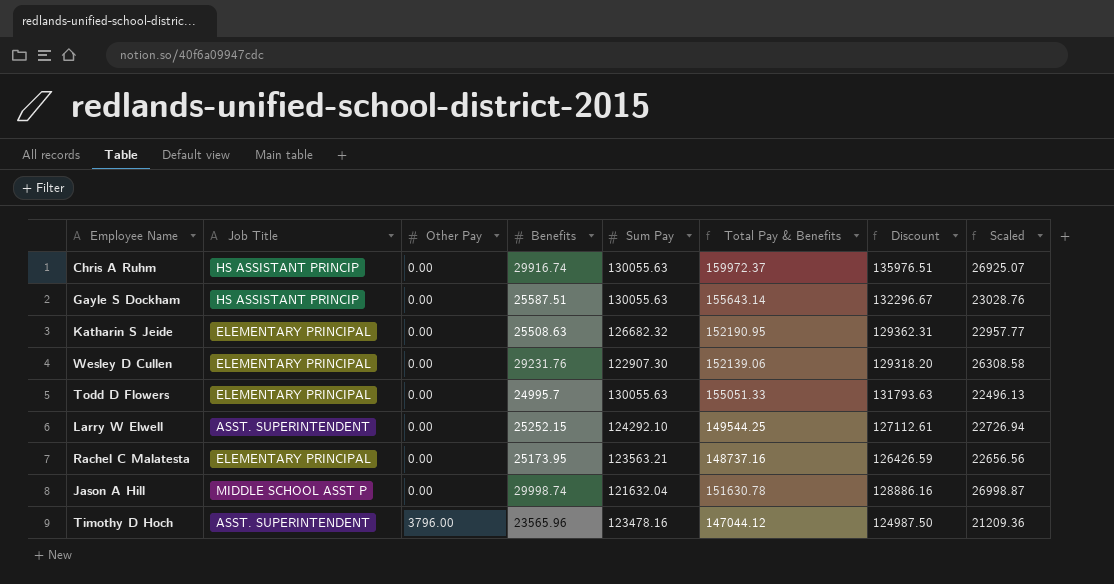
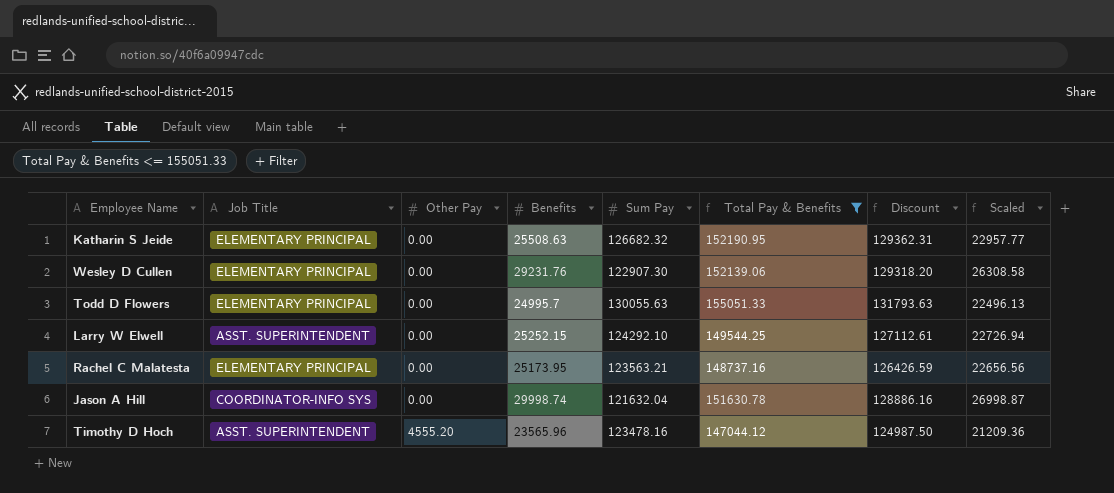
filter: none -> Total Pay & Benefits <= 155051.33
Jason A Hill | Job Title: MIDDLE SCHOOL ASST P -> COORDINATOR-INFO SYS
Timothy D Hoch | Other Pay: 3796.00 -> 4555.20

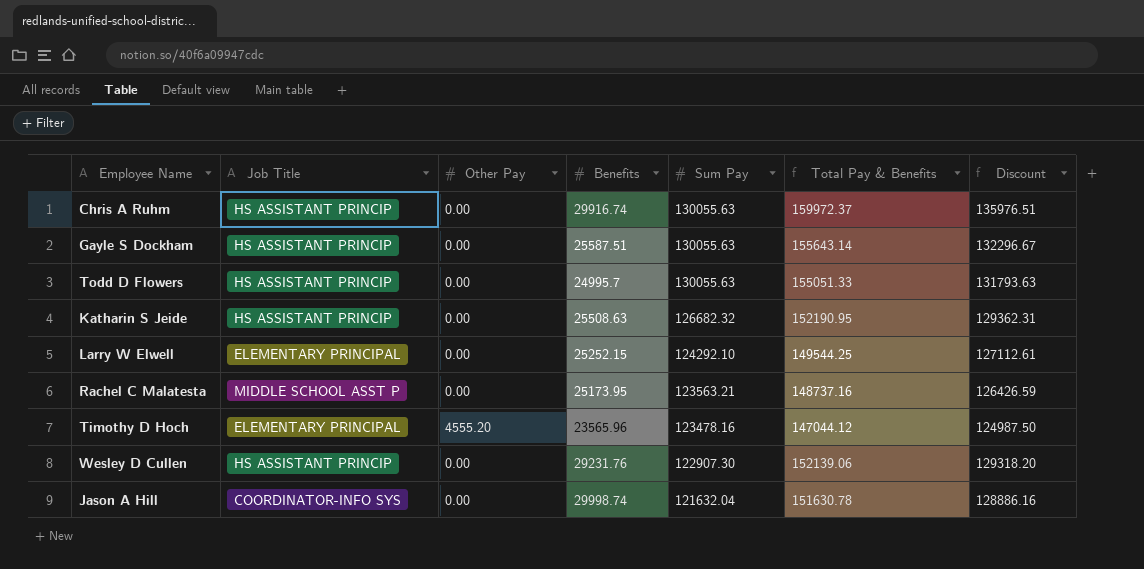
filter: Total Pay & Benefits <= 155051.33 -> none
row order: Other Pay ascending -> Sum Pay descending
column Scaled | formula: [Benefits] * 0.9 -> none
Todd D Flowers | Job Title: ELEMENTARY PRINCIPAL -> HS ASSISTANT PRINCIP
Katharin S Jeide | Job Title: ELEMENTARY PRINCIPAL -> HS ASSISTANT PRINCIP
Larry W Elwell | Job Title: ASST. SUPERINTENDENT -> ELEMENTARY PRINCIPAL
Rachel C Malatesta | Job Title: ELEMENTARY PRINCIPAL -> MIDDLE SCHOOL ASST P
Timothy D Hoch | Job Title: ASST. SUPERINTENDENT -> ELEMENTARY PRINCIPAL
Wesley D Cullen | Job Title: ELEMENTARY PRINCIPAL -> HS ASSISTANT PRINCIP

